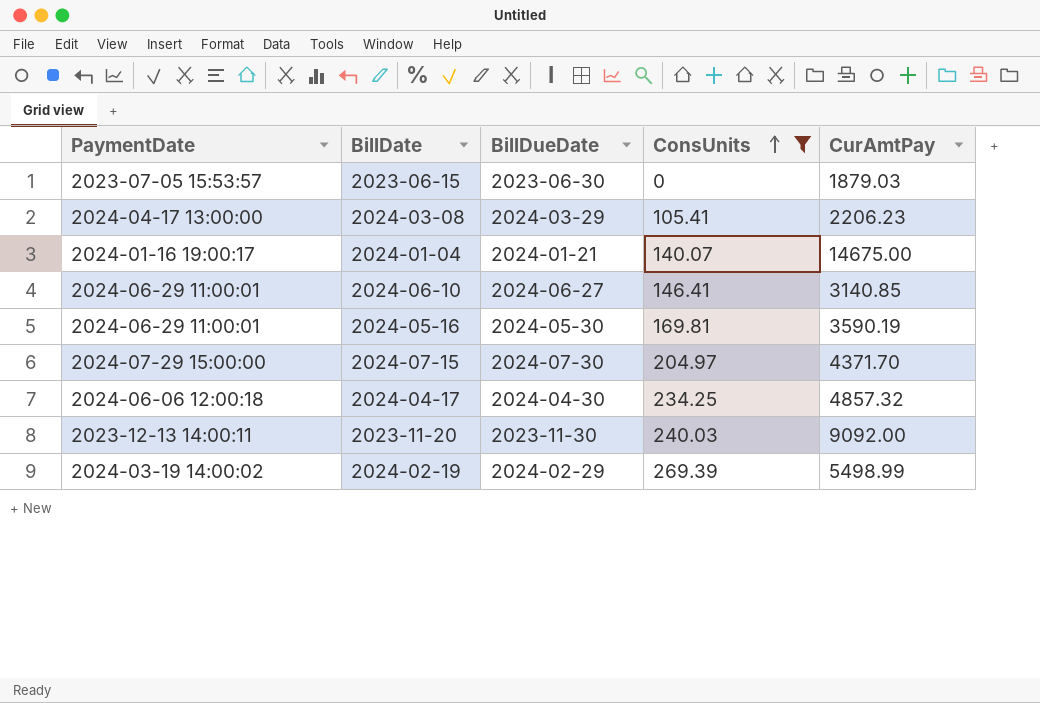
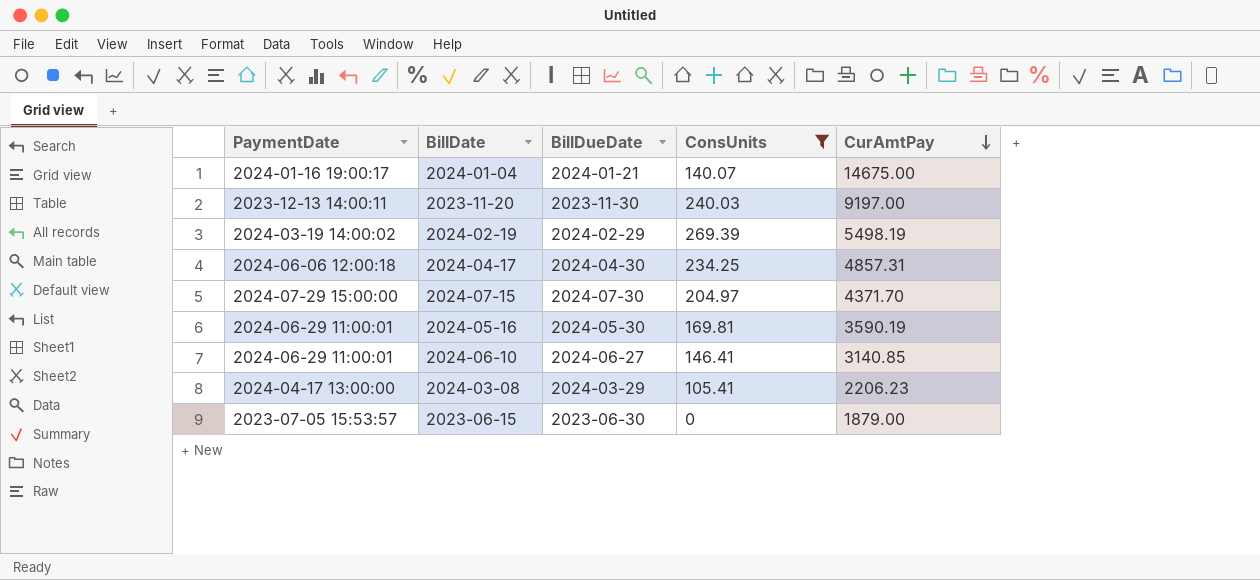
row order: ConsUnits ascending -> CurAmtPay descending
2023-11-20 | CurAmtPay: 9092.00 -> 9197.00
2024-02-19 | CurAmtPay: 5498.99 -> 5498.19
2024-04-17 | CurAmtPay: 4857.32 -> 4857.31
2023-06-15 | CurAmtPay: 1879.03 -> 1879.00

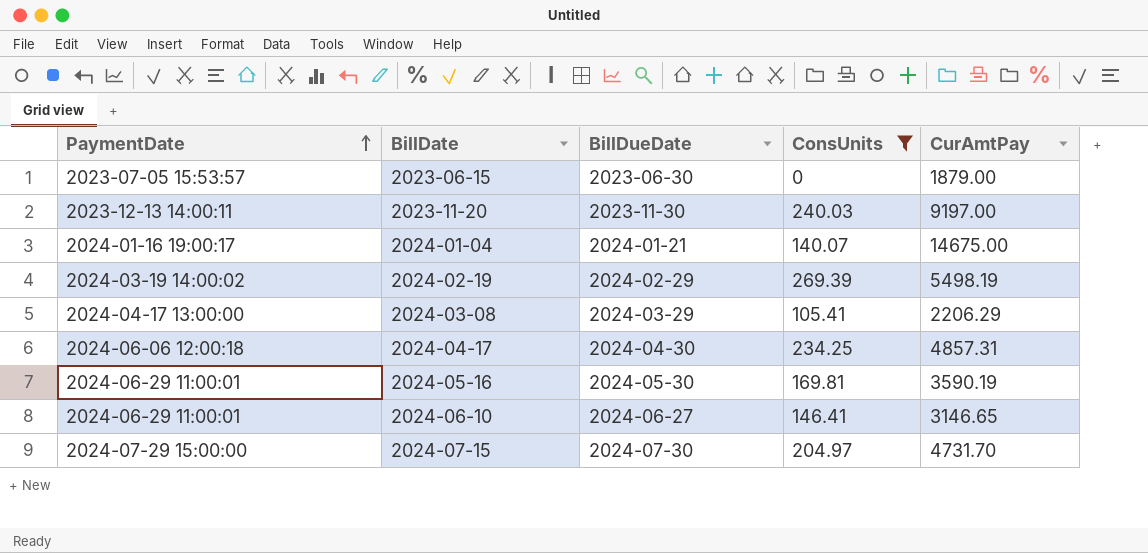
row order: CurAmtPay descending -> PaymentDate ascending
2024-03-08 | CurAmtPay: 2206.23 -> 2206.29
2024-06-10 | CurAmtPay: 3140.85 -> 3146.65
2024-07-15 | CurAmtPay: 4371.70 -> 4731.70

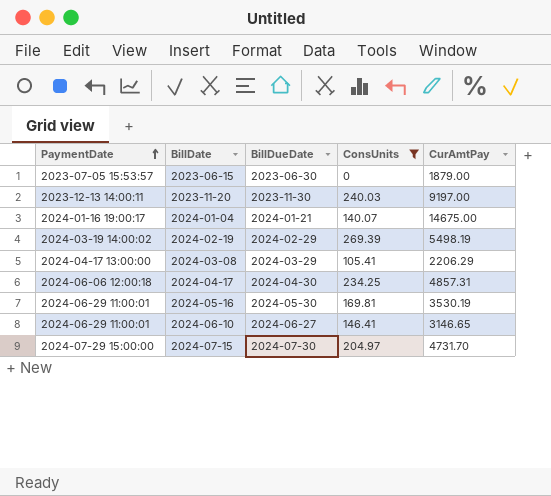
2024-05-16 | CurAmtPay: 3590.19 -> 3530.19

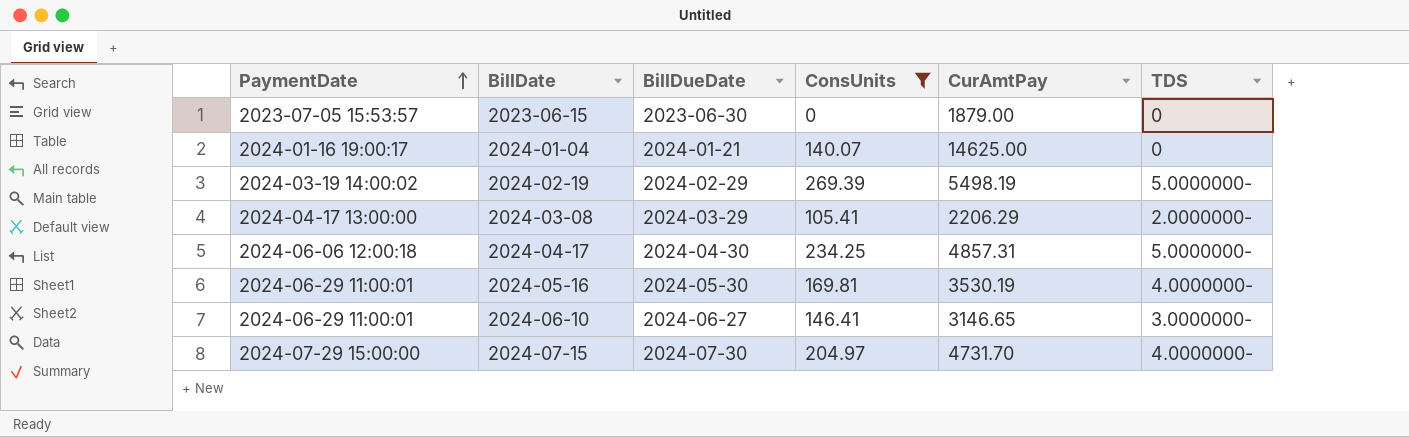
column TDS | position: none -> 6
row 2023-11-20: 2023-12-13 14:00:11 | 2023-11-30 | 240.03 | 9197.00 -> none
2024-01-04 | CurAmtPay: 14675.00 -> 14625.00

